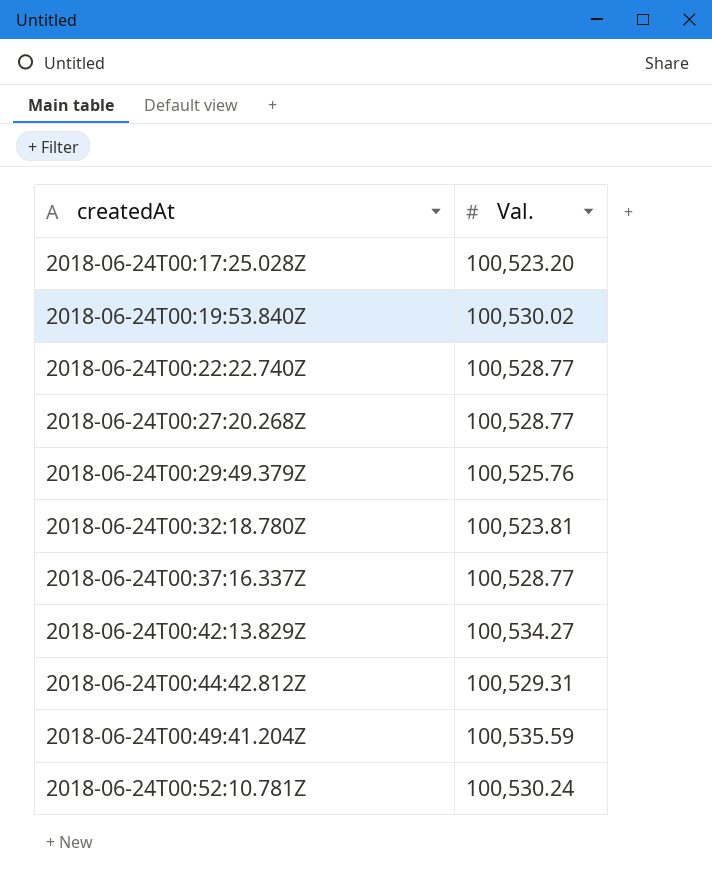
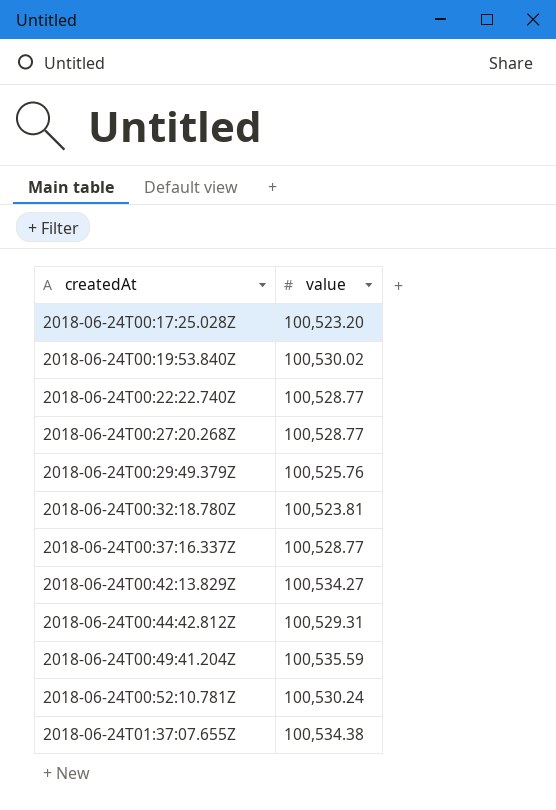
column name: Val. -> value
row 2018-06-24T01:37:07.655Z: none -> 100,534.38

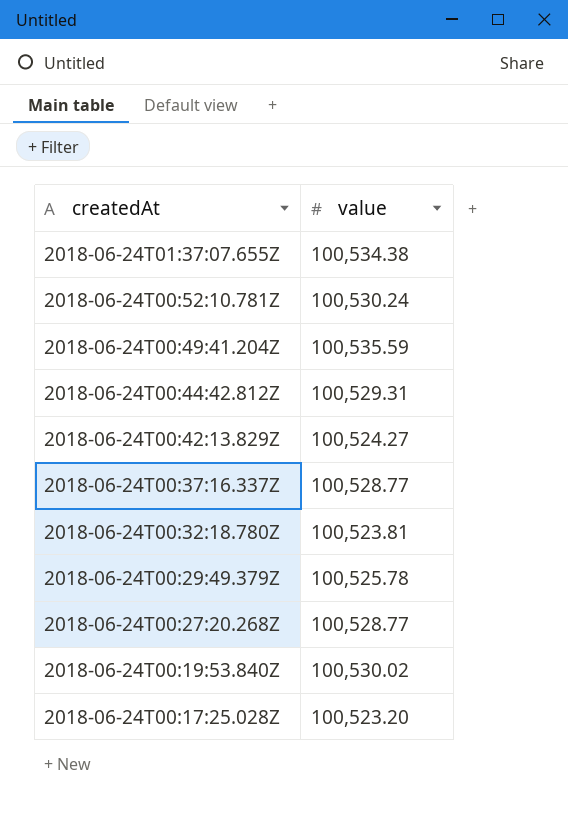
row order: createdAt ascending -> createdAt descending
row 2018-06-24T00:22:22.740Z: 100,528.77 -> none
2018-06-24T00:42:13.829Z | value: 100,534.27 -> 100,524.27
2018-06-24T00:29:49.379Z | value: 100,525.76 -> 100,525.78

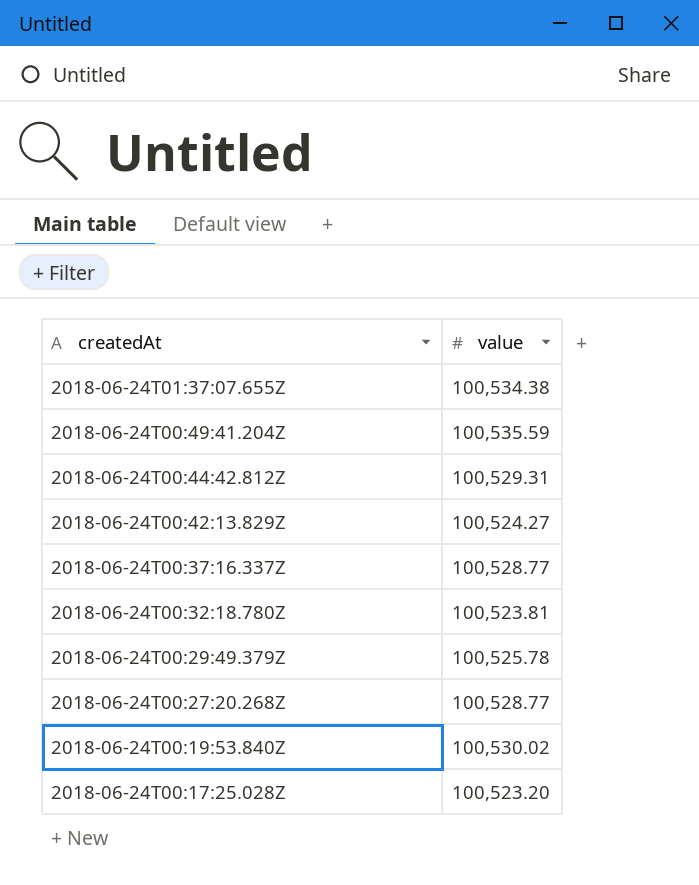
row 2018-06-24T00:52:10.781Z: 100,530.24 -> none

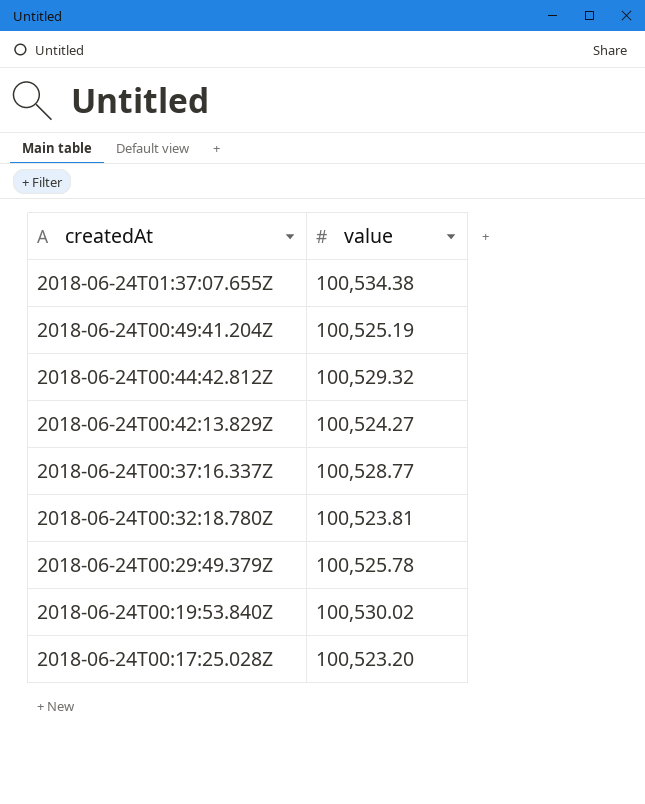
row 2018-06-24T00:27:20.268Z: 100,528.77 -> none
2018-06-24T00:49:41.204Z | value: 100,535.59 -> 100,525.19
2018-06-24T00:44:42.812Z | value: 100,529.31 -> 100,529.32

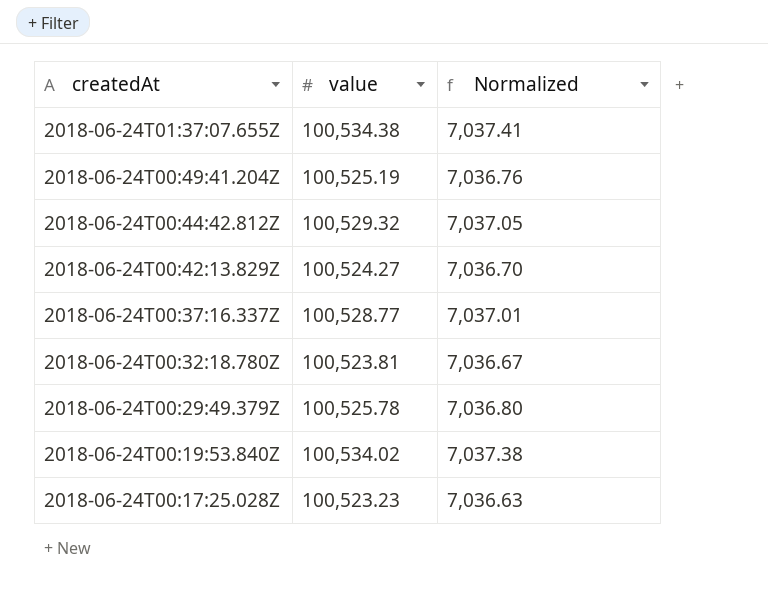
column Normalized | formula: none -> [value] * 0.07
2018-06-24T00:19:53.840Z | value: 100,530.02 -> 100,534.02
2018-06-24T00:17:25.028Z | value: 100,523.20 -> 100,523.23

